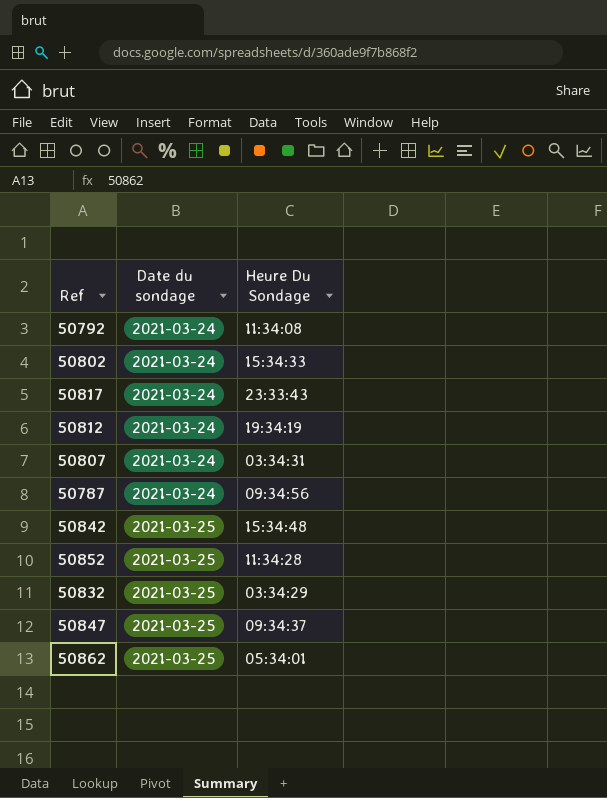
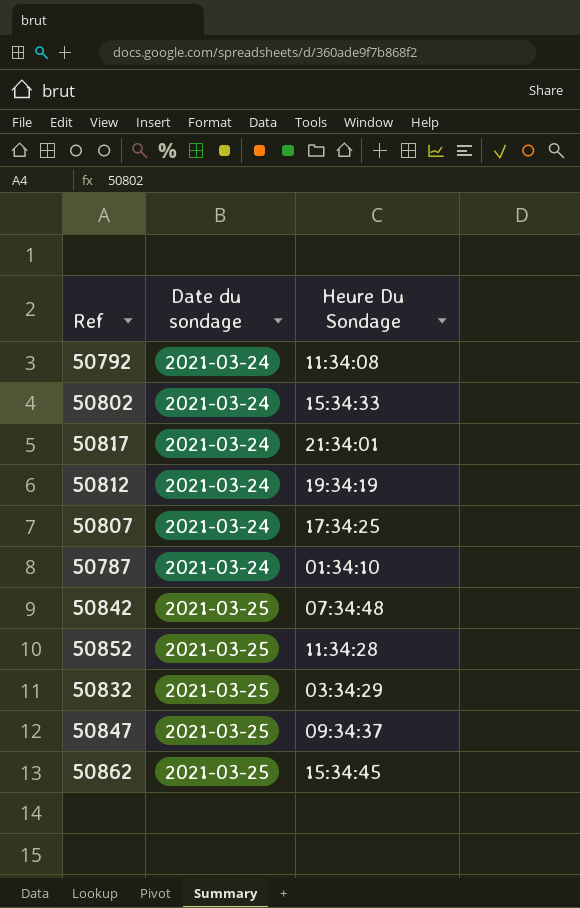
50817 | Heure Du Sondage: 23:33:43 -> 21:34:01
50807 | Heure Du Sondage: 03:34:31 -> 17:34:25
50787 | Heure Du Sondage: 09:34:56 -> 01:34:10
50842 | Heure Du Sondage: 15:34:48 -> 07:34:48
50862 | Heure Du Sondage: 05:34:01 -> 15:34:45

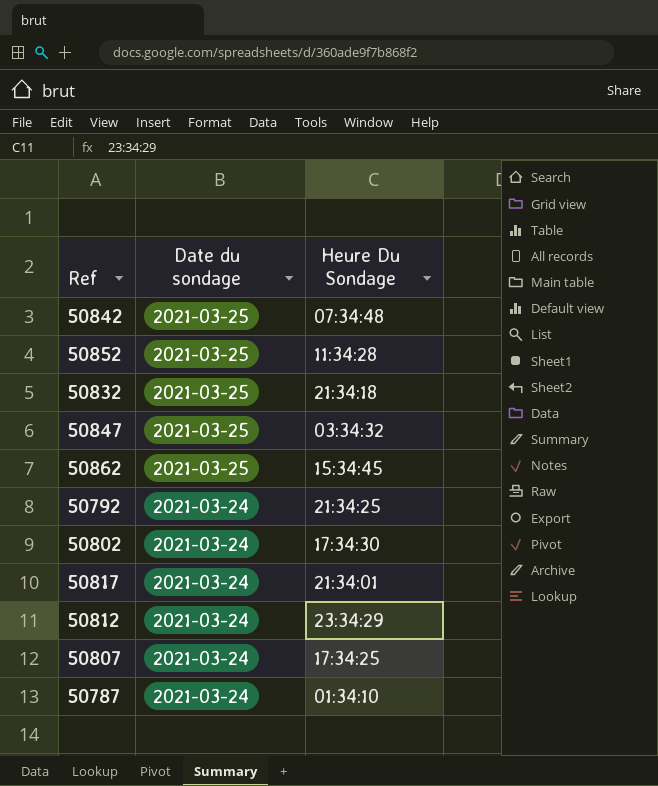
row order: Date du sondage ascending -> Date du sondage descending
50832 | Heure Du Sondage: 03:34:29 -> 21:34:18
50847 | Heure Du Sondage: 09:34:37 -> 03:34:32
50792 | Heure Du Sondage: 11:34:08 -> 21:34:25
50802 | Heure Du Sondage: 15:34:33 -> 17:34:30
50812 | Heure Du Sondage: 19:34:19 -> 23:34:29

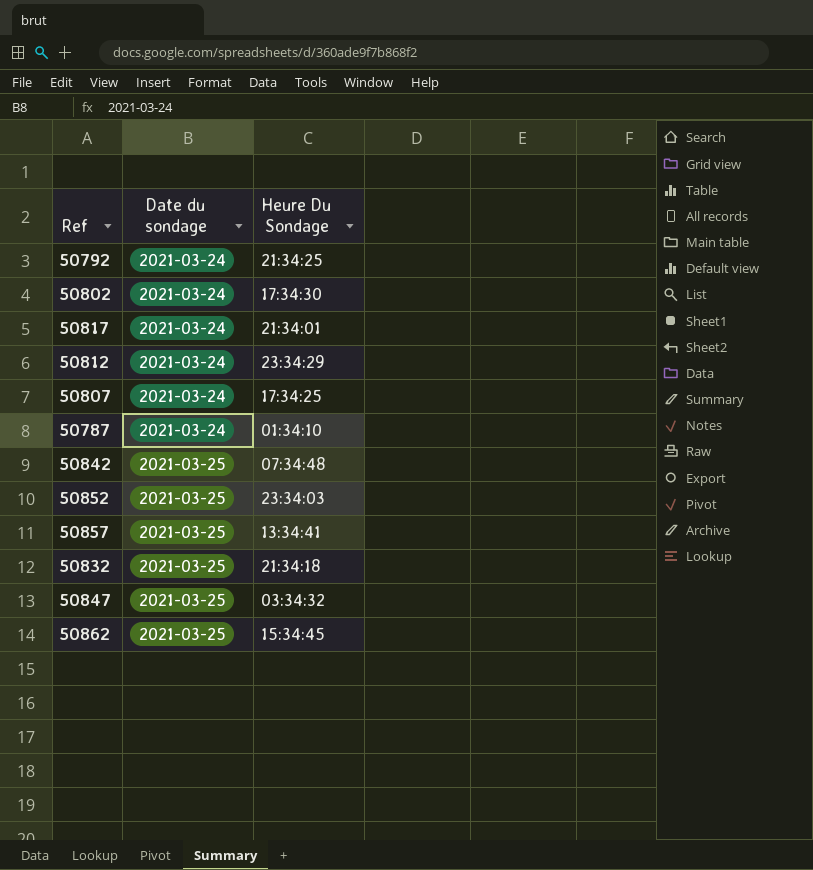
row order: Date du sondage descending -> Date du sondage ascending
50852 | Heure Du Sondage: 11:34:28 -> 23:34:03
row 50857: none -> 2021-03-25 | 13:34:41

